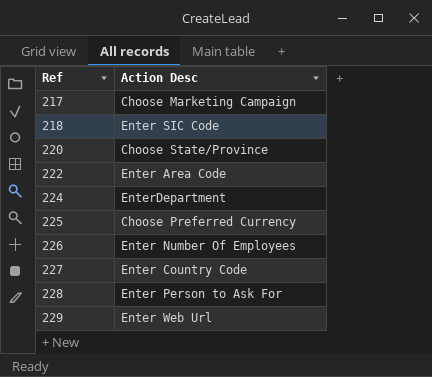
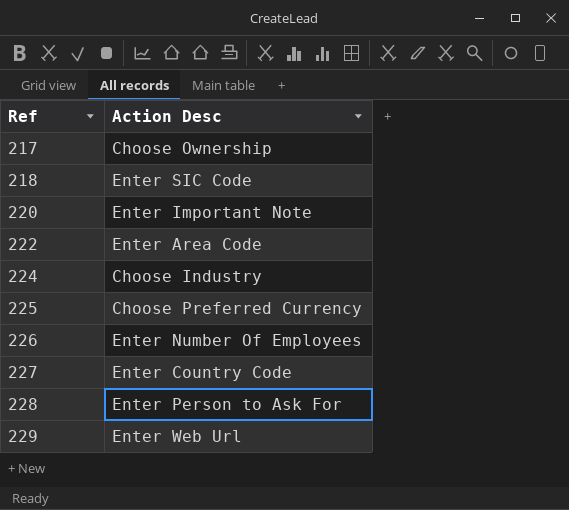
217 | Action Desc: Choose Marketing Campaign -> Choose Ownership
220 | Action Desc: Choose State/Province -> Enter Important Note
224 | Action Desc: EnterDepartment -> Choose Industry

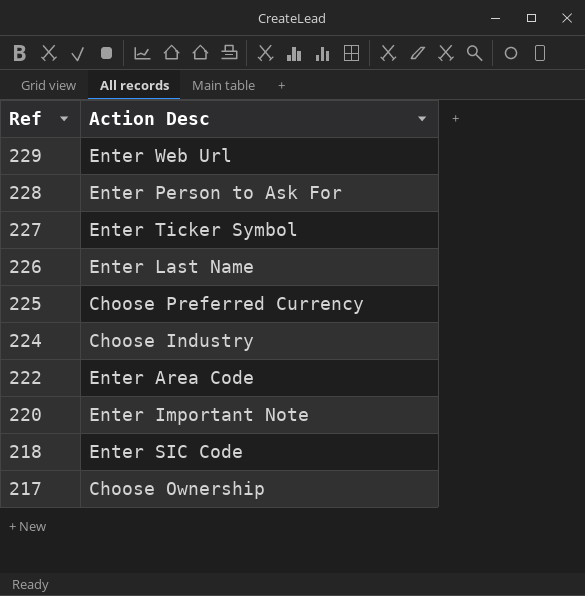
row order: Ref ascending -> Ref descending
227 | Action Desc: Enter Country Code -> Enter Ticker Symbol
226 | Action Desc: Enter Number Of Employees -> Enter Last Name

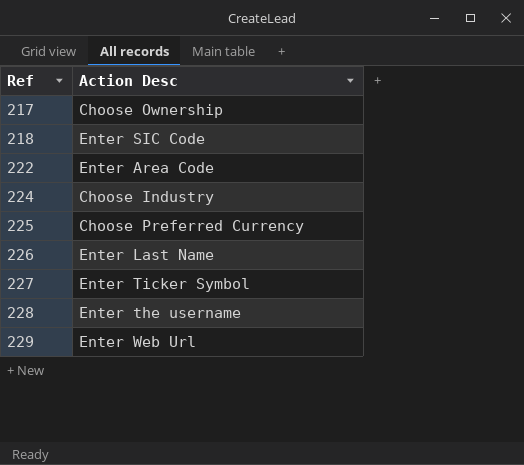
row order: Ref descending -> Ref ascending
row 220: Enter Important Note -> none
228 | Action Desc: Enter Person to Ask For -> Enter the username

